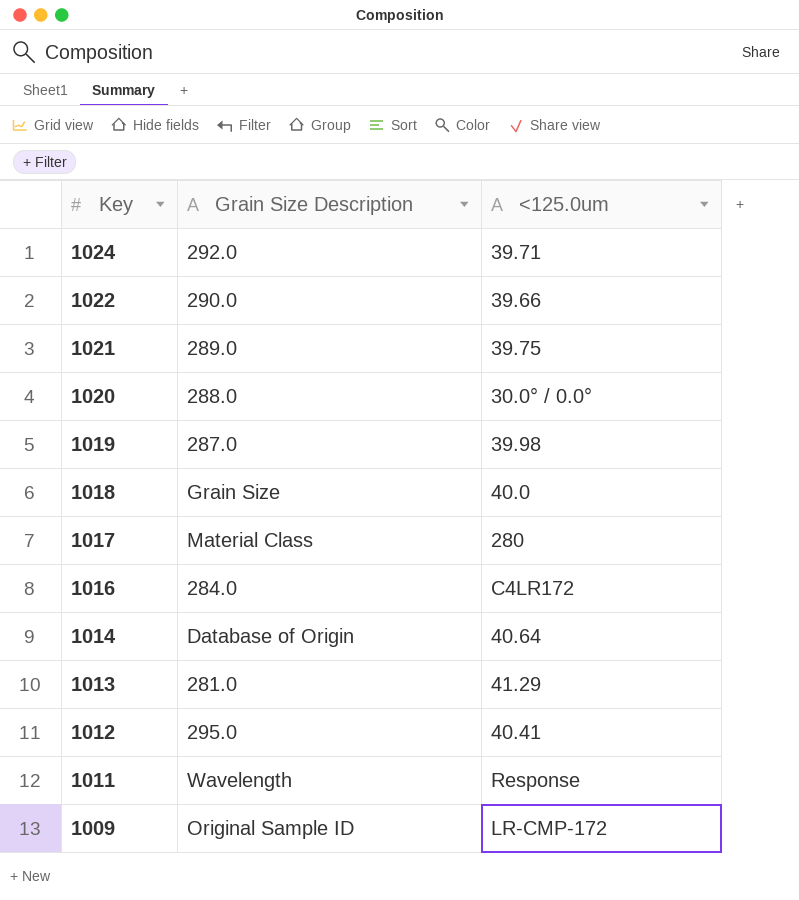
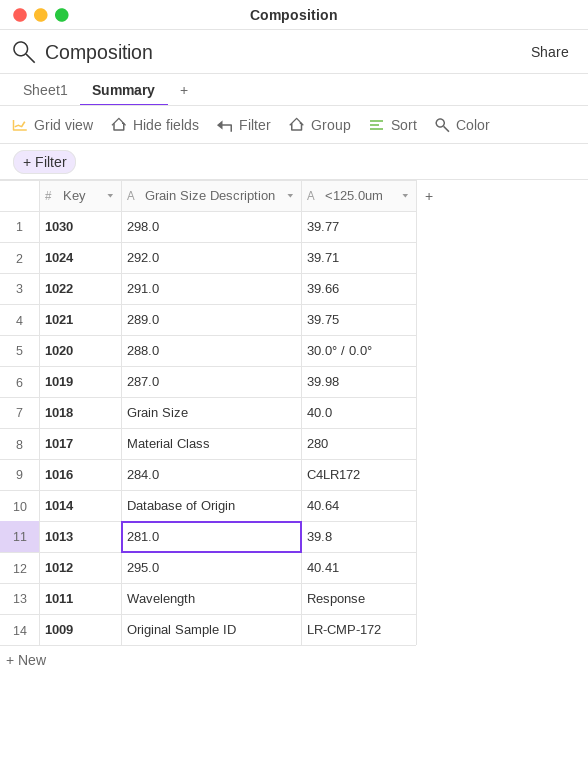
row 1030: none -> 298.0 | 39.77
1022 | Grain Size Description: 290.0 -> 291.0
1013 | <125.0um: 41.29 -> 39.8

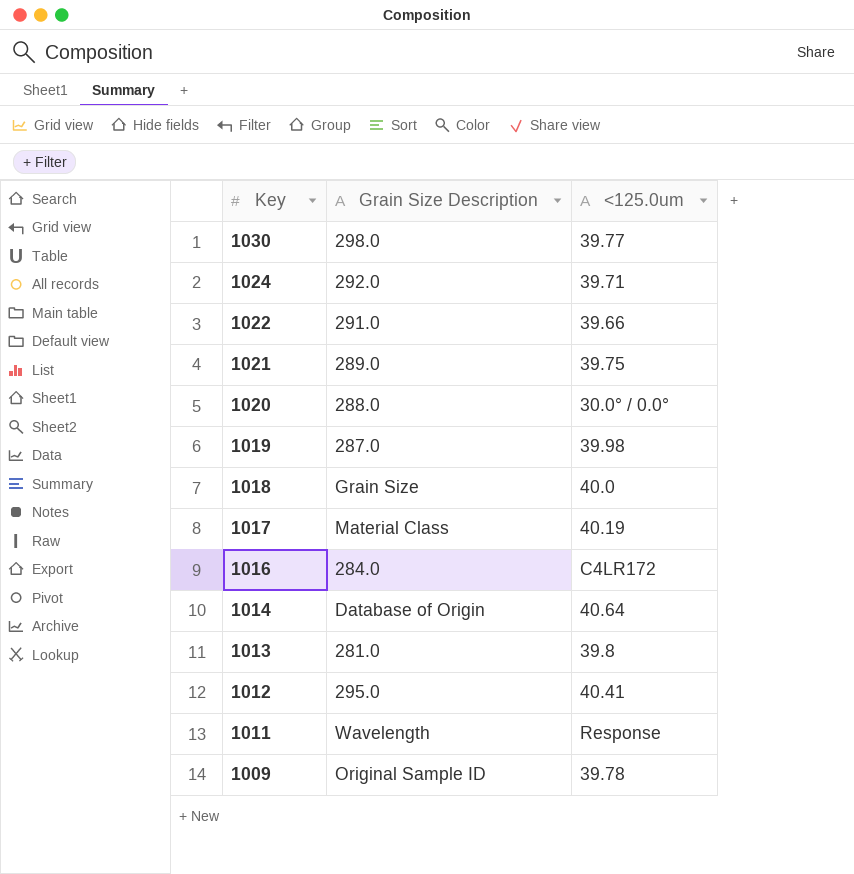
1017 | <125.0um: 280 -> 40.19
1009 | <125.0um: LR-CMP-172 -> 39.78

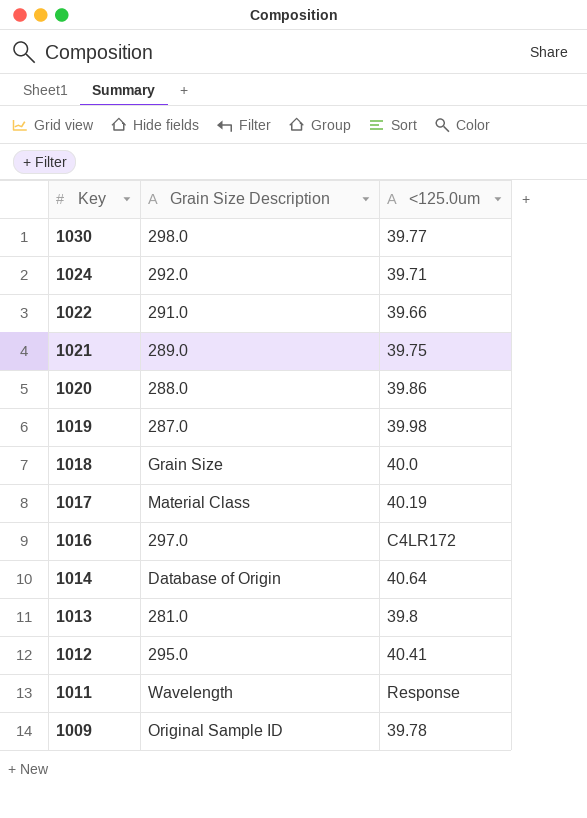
1020 | <125.0um: 30.0° / 0.0° -> 39.86
1016 | Grain Size Description: 284.0 -> 297.0

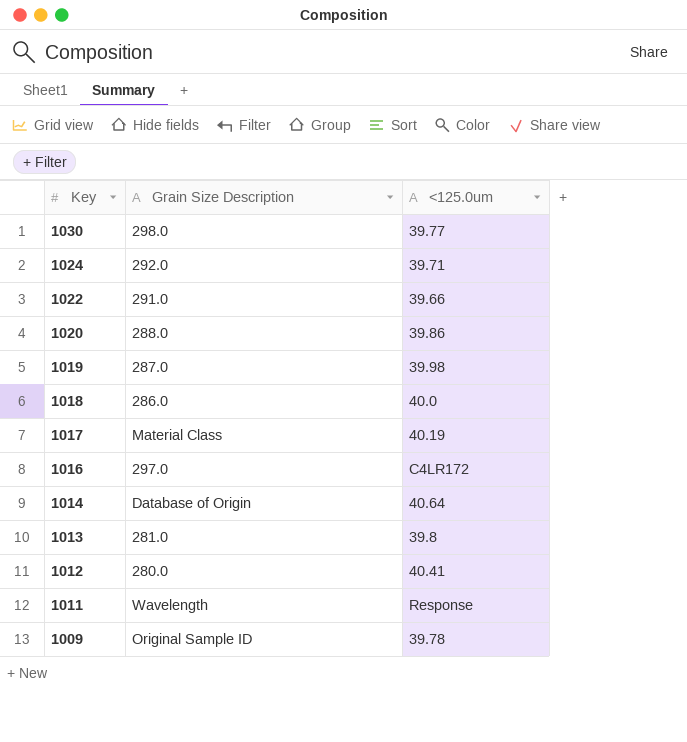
row 1021: 289.0 | 39.75 -> none
1018 | Grain Size Description: Grain Size -> 286.0
1012 | Grain Size Description: 295.0 -> 280.0

